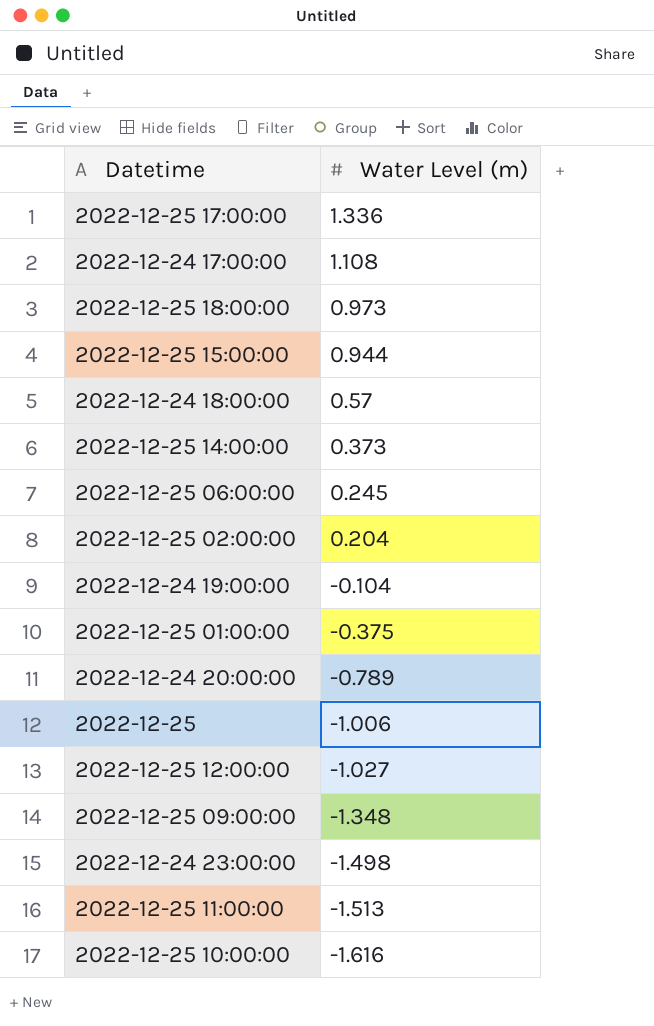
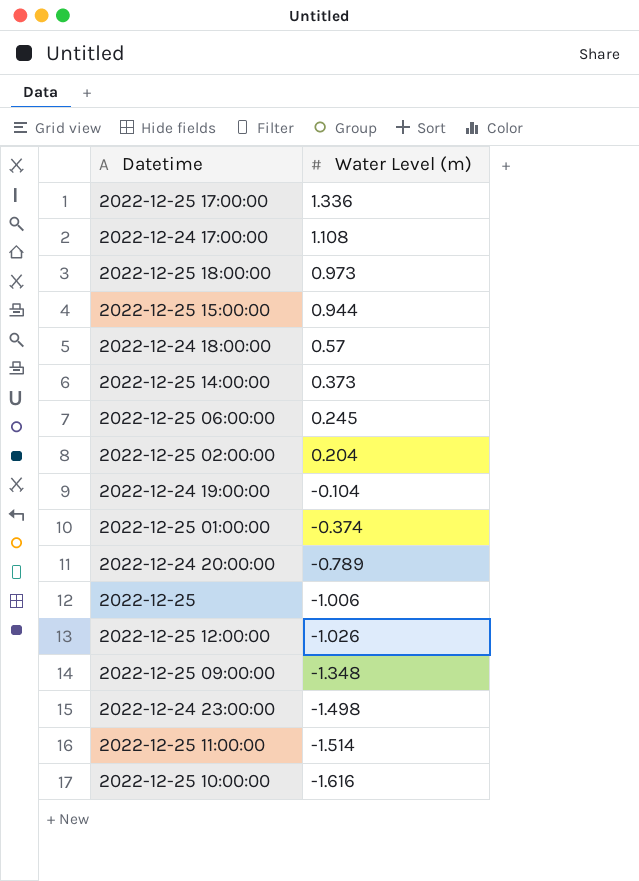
2022-12-25 01:00:00 | Water Level (m): -0.375 -> -0.374
2022-12-25 12:00:00 | Water Level (m): -1.027 -> -1.026
2022-12-25 11:00:00 | Water Level (m): -1.513 -> -1.514

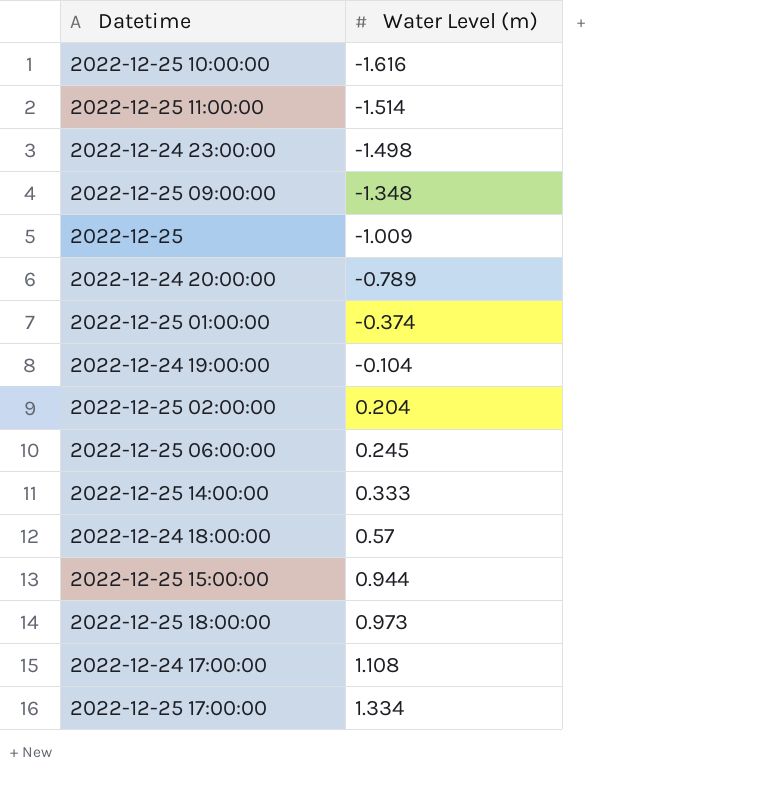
row order: Water Level (m) descending -> Water Level (m) ascending
row 2022-12-25 12:00:00: -1.026 -> none
2022-12-25 | Water Level (m): -1.006 -> -1.009
2022-12-25 14:00:00 | Water Level (m): 0.373 -> 0.333
2022-12-25 17:00:00 | Water Level (m): 1.336 -> 1.334

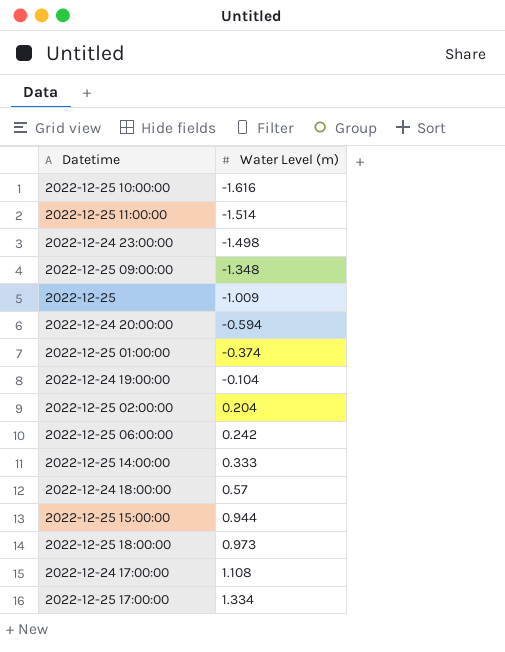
2022-12-24 20:00:00 | Water Level (m): -0.789 -> -0.594
2022-12-25 06:00:00 | Water Level (m): 0.245 -> 0.242

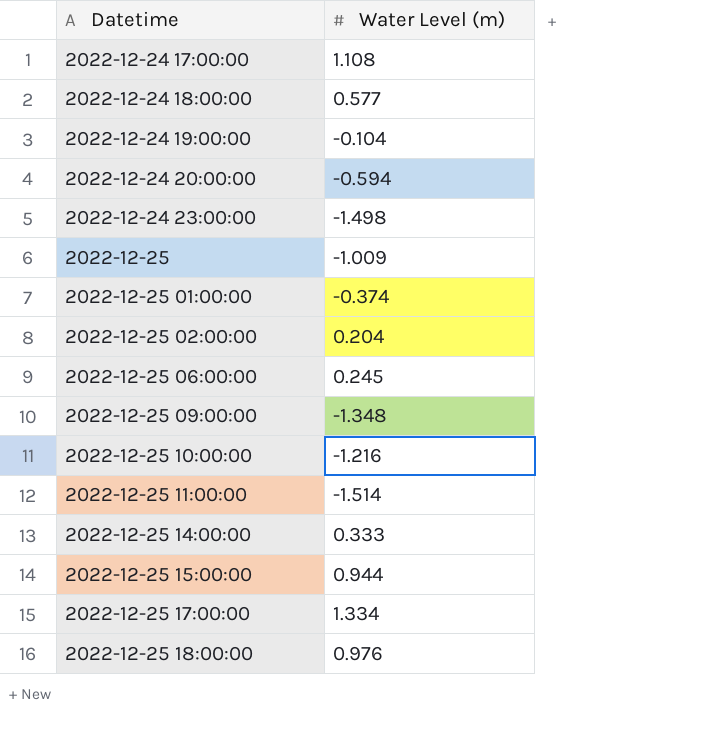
row order: Water Level (m) ascending -> Datetime ascending
2022-12-24 18:00:00 | Water Level (m): 0.57 -> 0.577
2022-12-25 06:00:00 | Water Level (m): 0.242 -> 0.245
2022-12-25 10:00:00 | Water Level (m): -1.616 -> -1.216
2022-12-25 18:00:00 | Water Level (m): 0.973 -> 0.976

